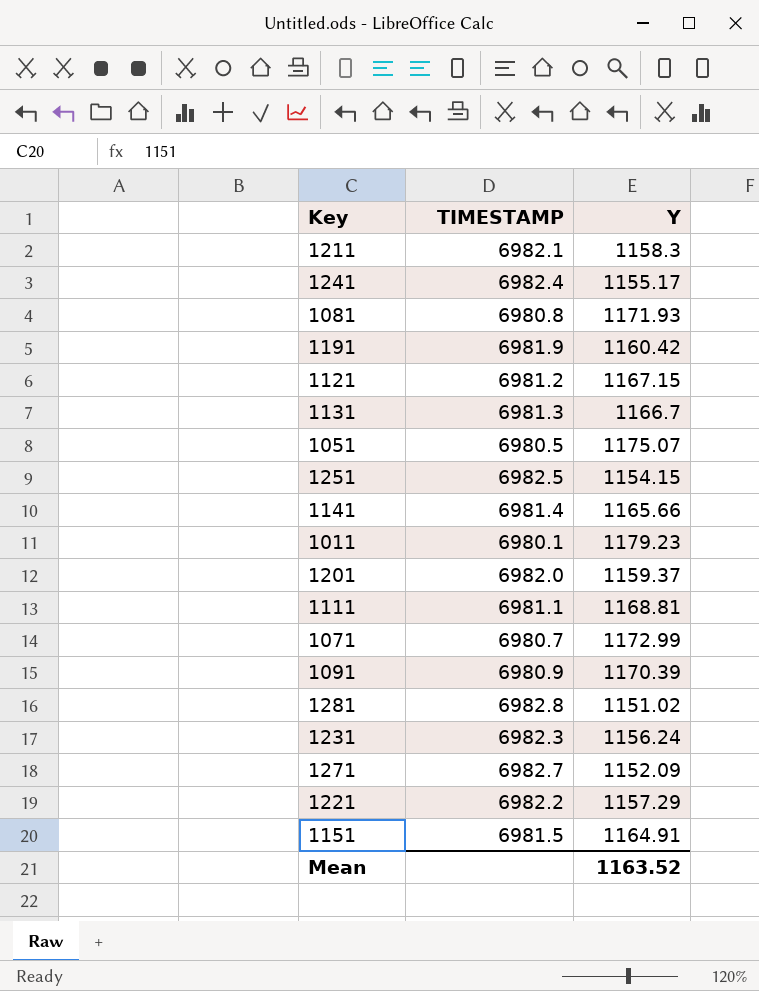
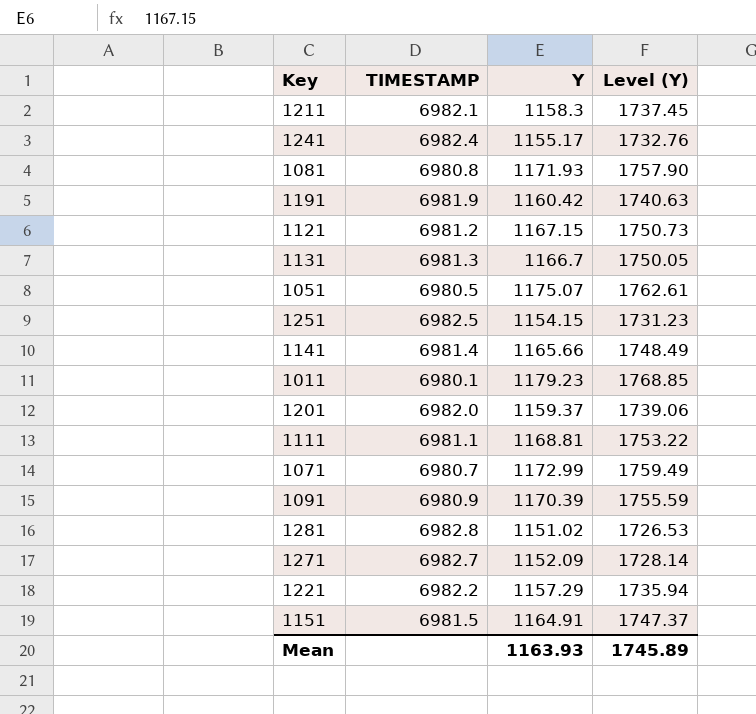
column Level (Y) | formula: none -> [Y] * 1.5
row 1231: 6982.3 | 1156.24 -> none
Mean | Y: 1163.52 -> 1163.93

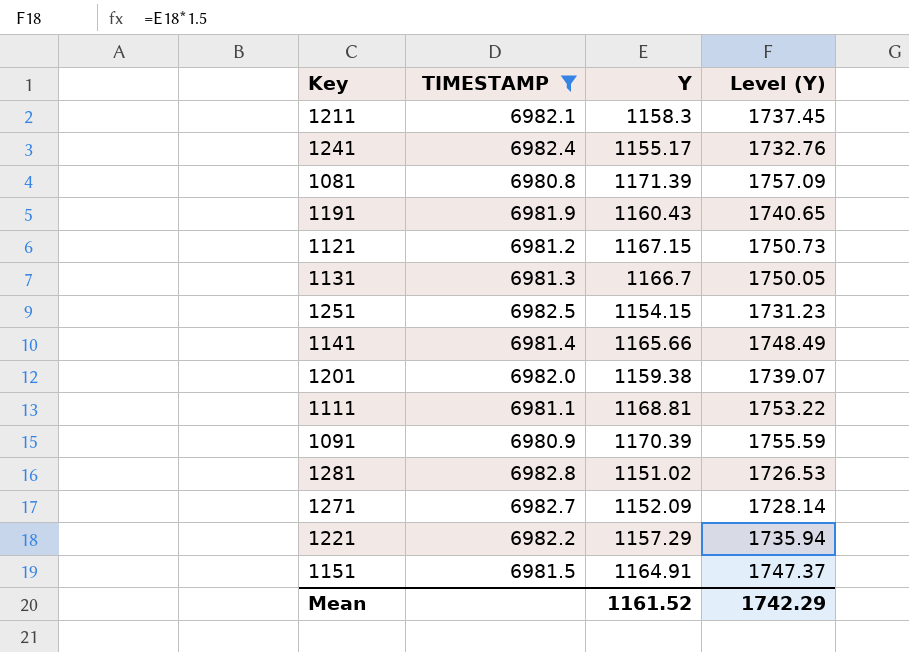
filter: none -> TIMESTAMP >= 6980.8
1081 | Y: 1171.93 -> 1171.39
1081 | Level (Y): 1757.90 -> 1757.09
1191 | Y: 1160.42 -> 1160.43
1191 | Level (Y): 1740.63 -> 1740.65
1201 | Y: 1159.37 -> 1159.38
1201 | Level (Y): 1739.06 -> 1739.07
Mean | Y: 1163.93 -> 1161.52
Mean | Level (Y): 1745.89 -> 1742.29

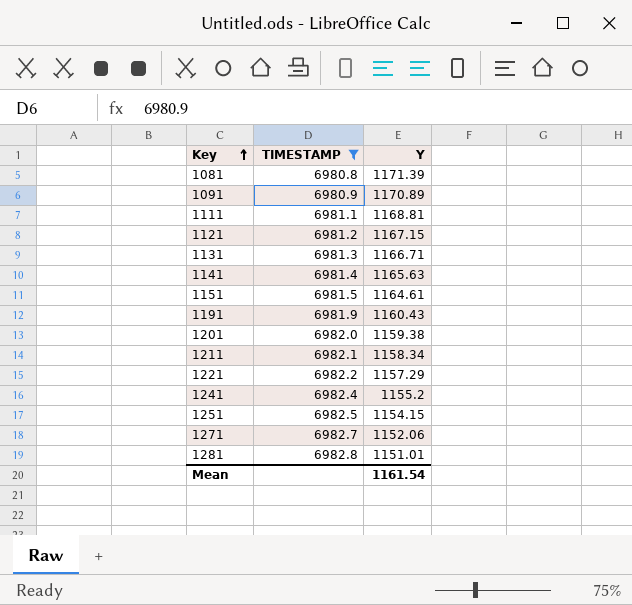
row order: none -> Key ascending
column Level (Y) | formula: [Y] * 1.5 -> none
1091 | Y: 1170.39 -> 1170.89
1131 | Y: 1166.7 -> 1166.71
1141 | Y: 1165.66 -> 1165.63
1151 | Y: 1164.91 -> 1164.61
1211 | Y: 1158.3 -> 1158.34
1241 | Y: 1155.17 -> 1155.2
1271 | Y: 1152.09 -> 1152.06
1281 | Y: 1151.02 -> 1151.01
Mean | Y: 1161.52 -> 1161.54

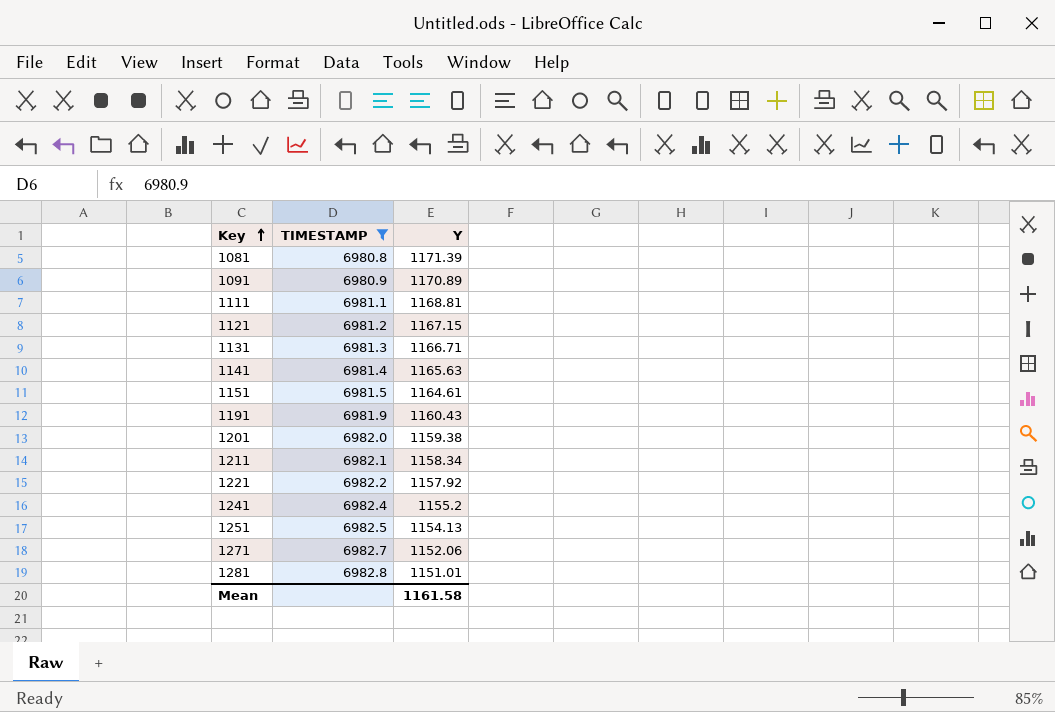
1221 | Y: 1157.29 -> 1157.92
1251 | Y: 1154.15 -> 1154.13
Mean | Y: 1161.54 -> 1161.58

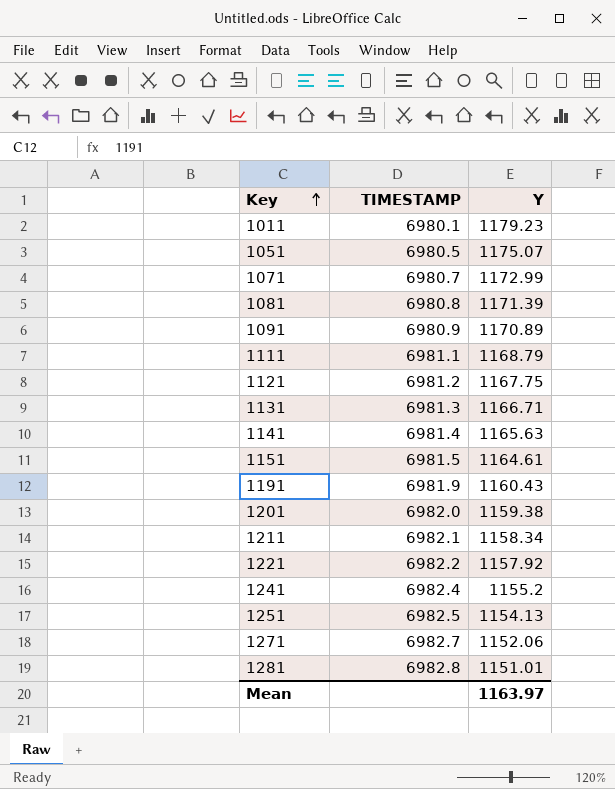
filter: TIMESTAMP >= 6980.8 -> none
1111 | Y: 1168.81 -> 1168.79
1121 | Y: 1167.15 -> 1167.75
Mean | Y: 1161.58 -> 1163.97

